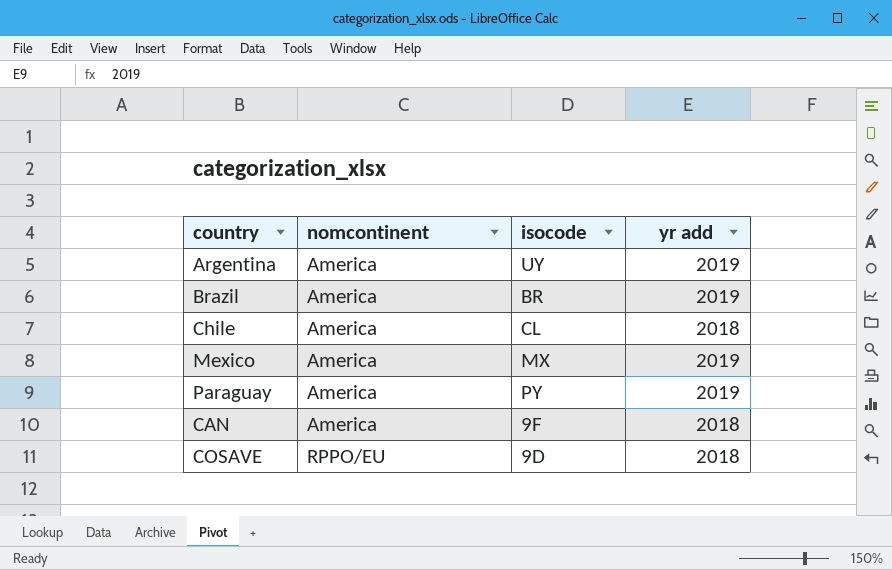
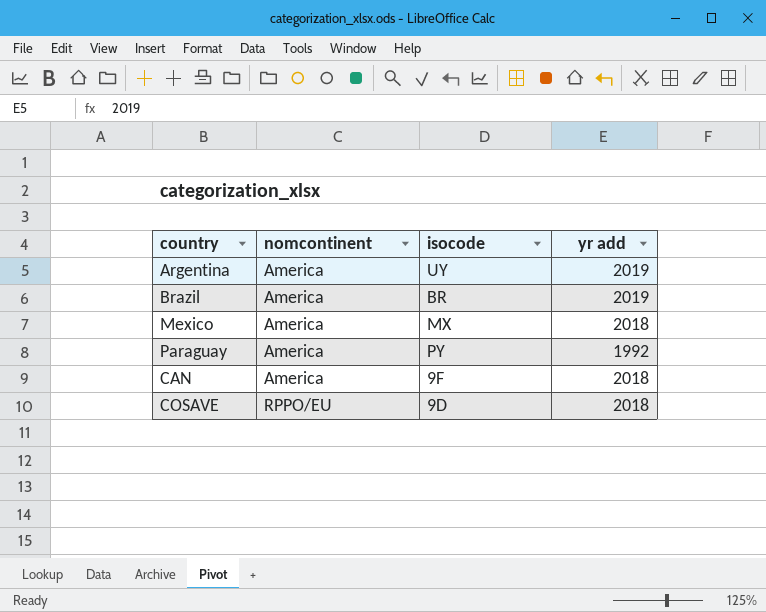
row Chile: America | CL | 2018 -> none
Mexico | yr add: 2019 -> 2018
Paraguay | yr add: 2019 -> 1992

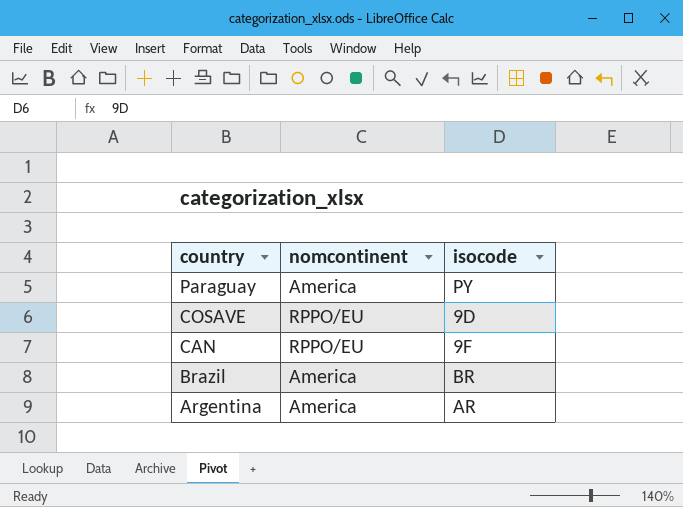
row order: nomcontinent ascending -> country descending
column yr add | position: 4 -> none
row Mexico: America | MX | 2018 -> none
CAN | nomcontinent: America -> RPPO/EU
Argentina | isocode: UY -> AR

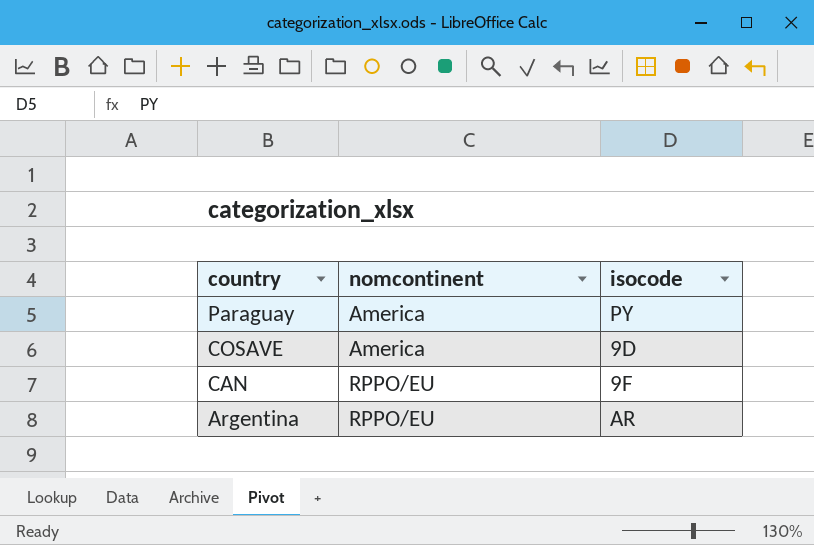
row Brazil: America | BR -> none
COSAVE | nomcontinent: RPPO/EU -> America
Argentina | nomcontinent: America -> RPPO/EU

